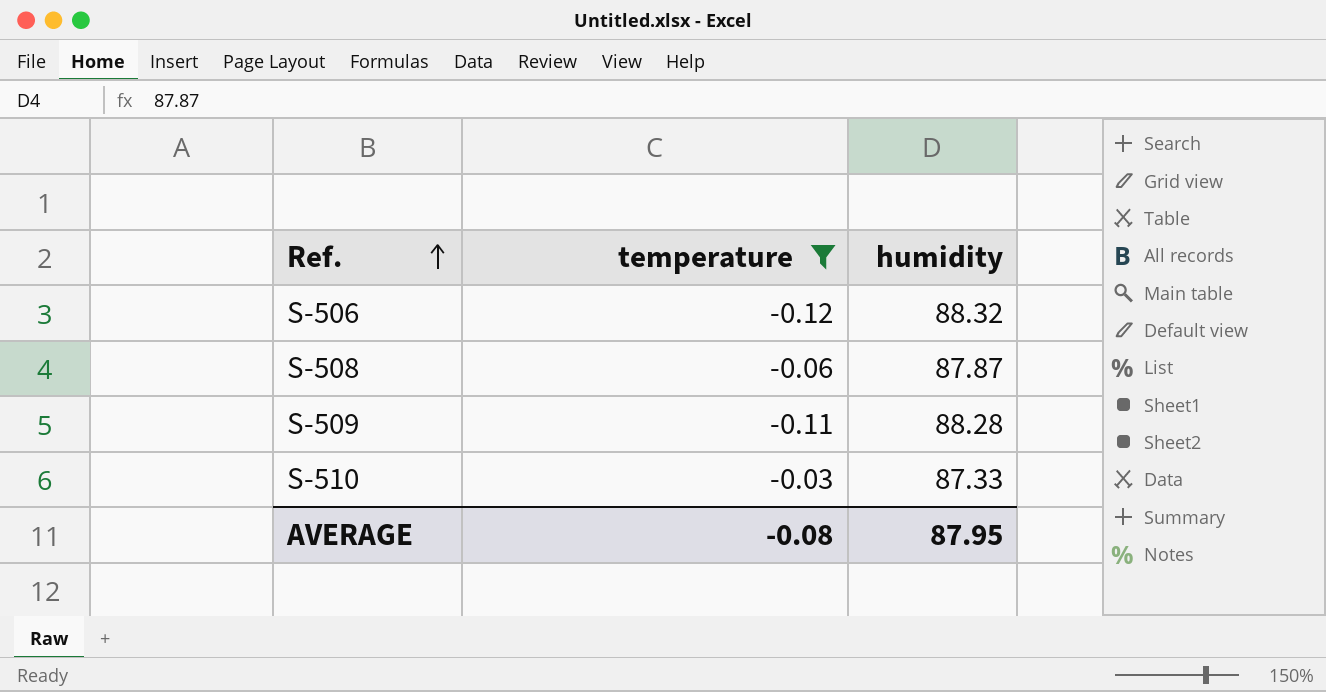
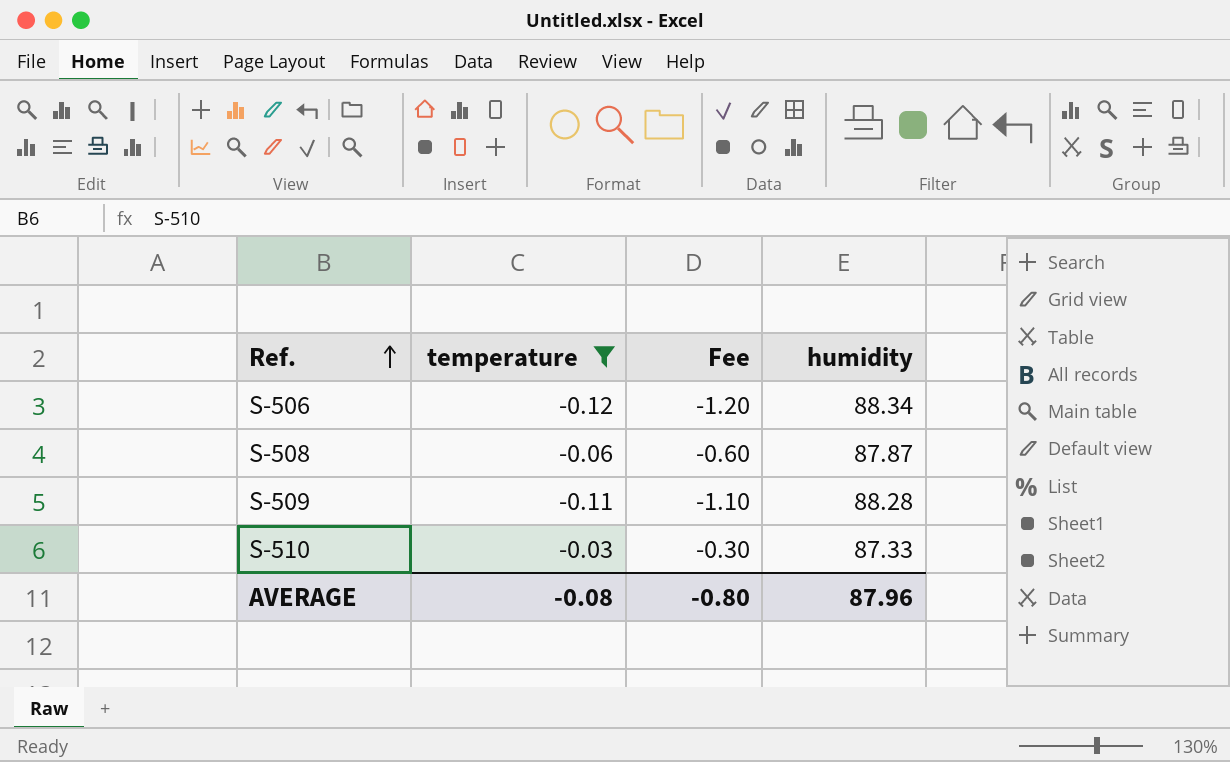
column Fee | formula: none -> [temperature] * 10
S-506 | humidity: 88.32 -> 88.34
AVERAGE | humidity: 87.95 -> 87.96

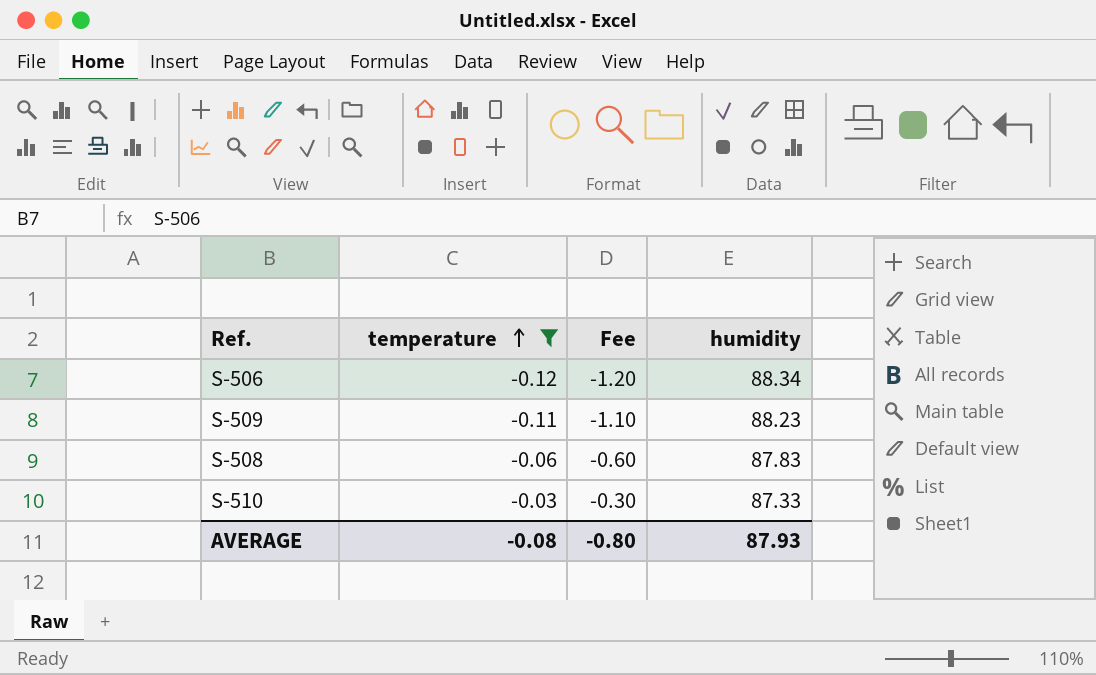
row order: Ref. ascending -> temperature ascending
S-509 | humidity: 88.28 -> 88.23
S-508 | humidity: 87.87 -> 87.83
AVERAGE | humidity: 87.96 -> 87.93

